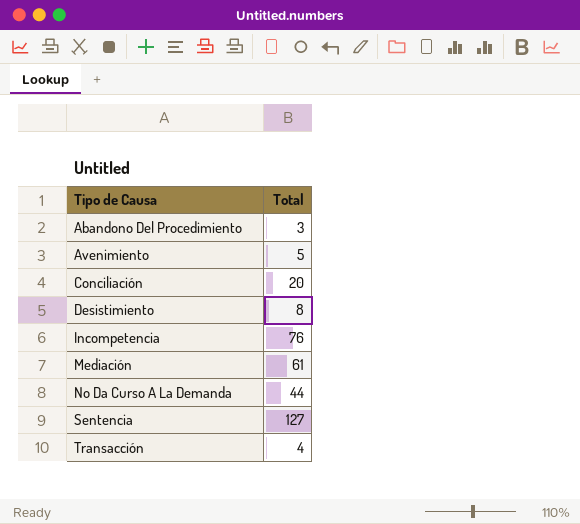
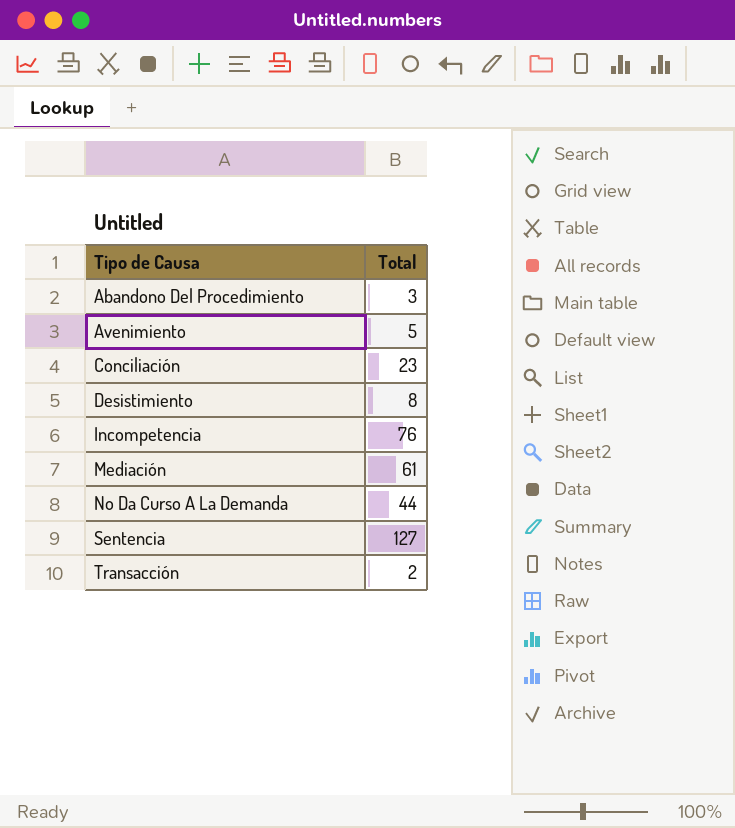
Conciliación | Total: 20 -> 23
Transacción | Total: 4 -> 2

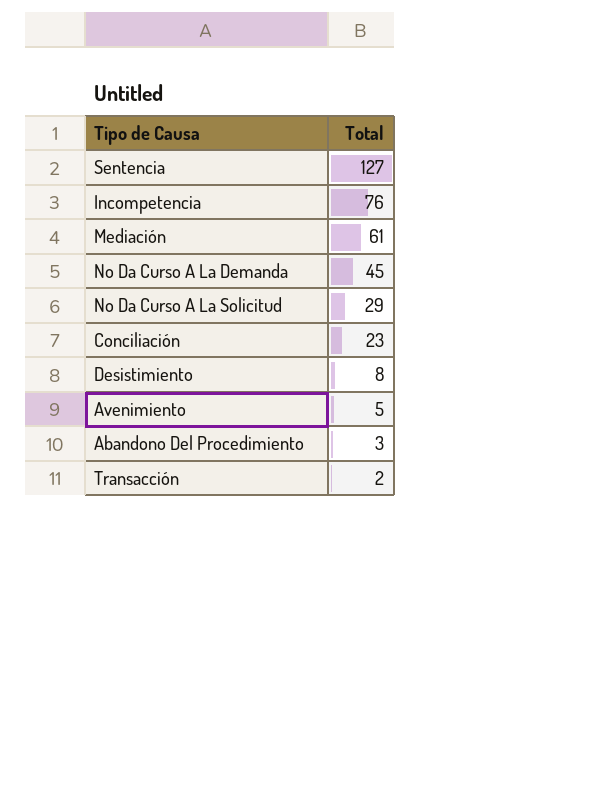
row order: Tipo de Causa ascending -> Total descending
No Da Curso A La Demanda | Total: 44 -> 45
row No Da Curso A La Solicitud: none -> 29

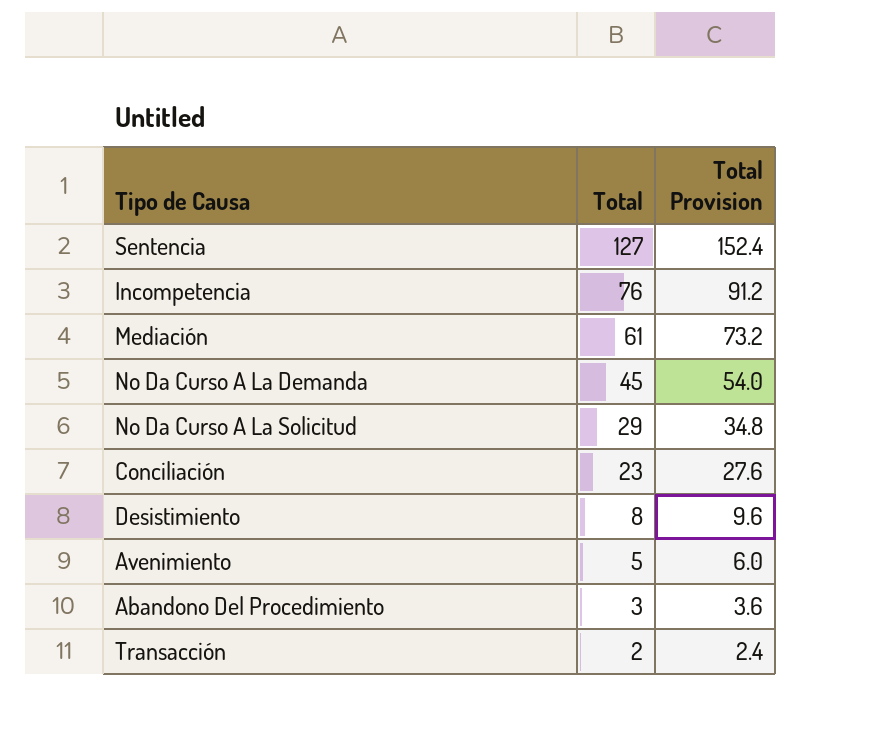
column Total Provision | formula: none -> [Total] * 1.2

